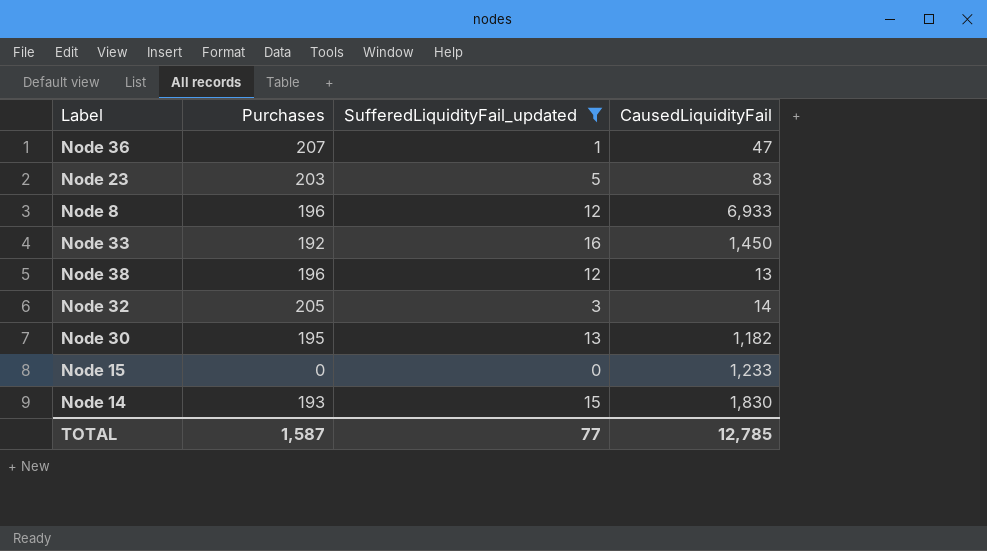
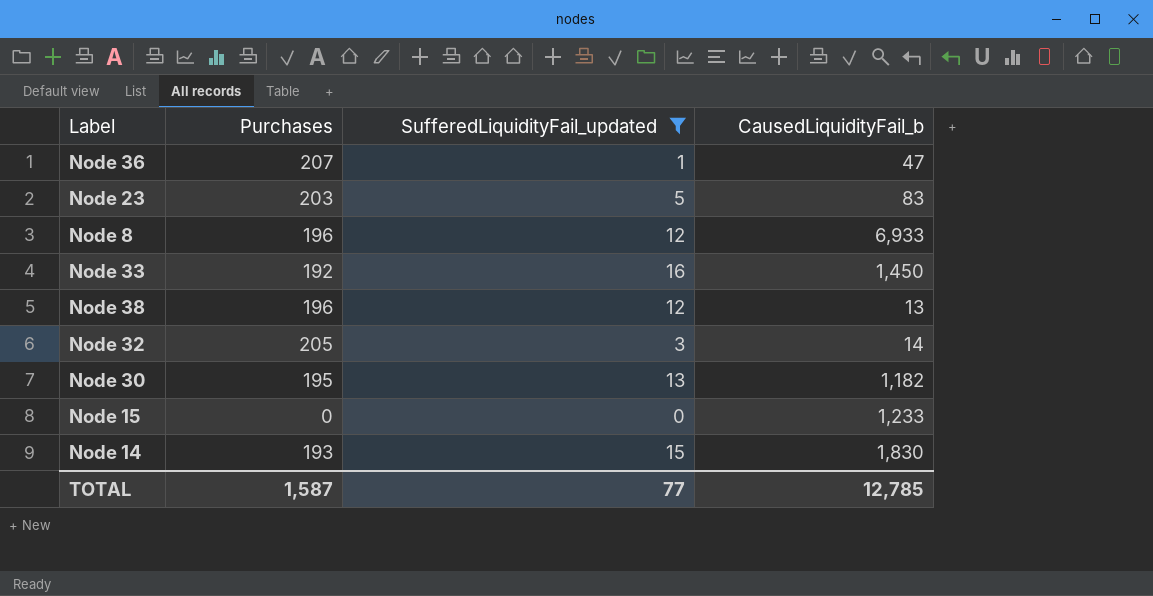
column name: CausedLiquidityFail -> CausedLiquidityFail_b

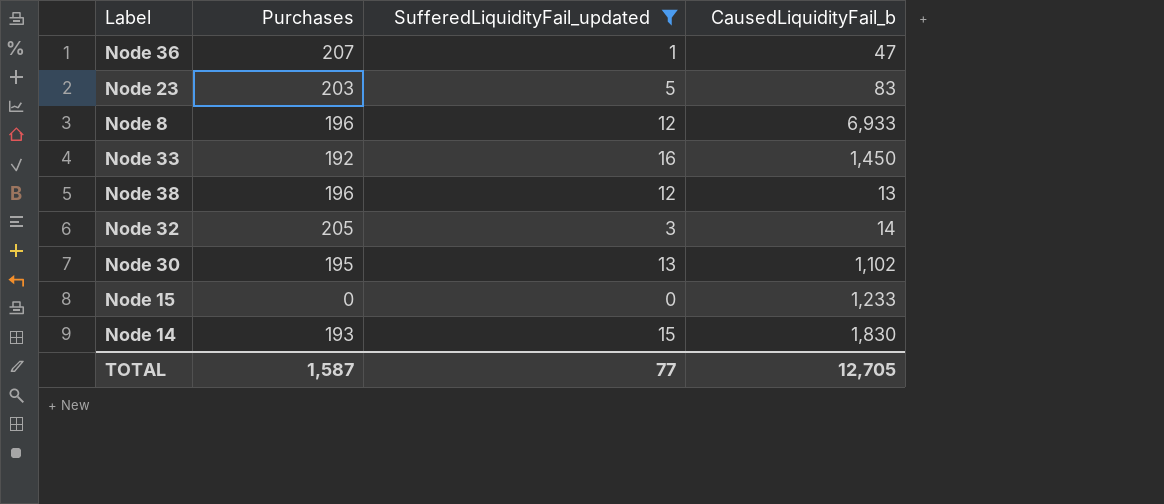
Node 30 | CausedLiquidityFail_b: 1,182 -> 1,102
TOTAL | CausedLiquidityFail_b: 12,785 -> 12,705

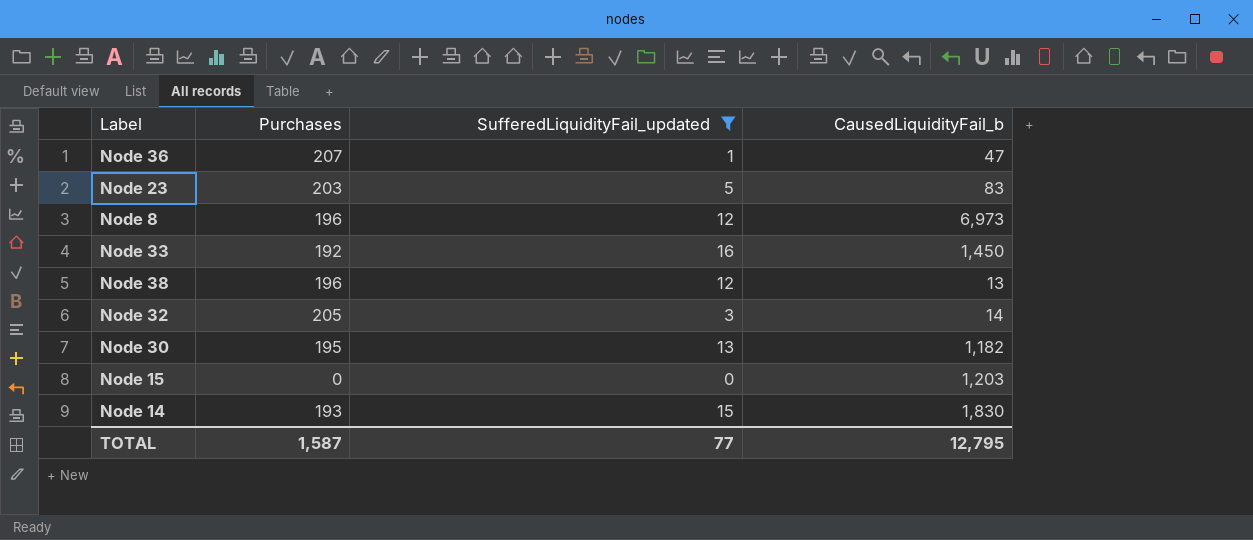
Node 8 | CausedLiquidityFail_b: 6,933 -> 6,973
Node 30 | CausedLiquidityFail_b: 1,102 -> 1,182
Node 15 | CausedLiquidityFail_b: 1,233 -> 1,203
TOTAL | CausedLiquidityFail_b: 12,705 -> 12,795

